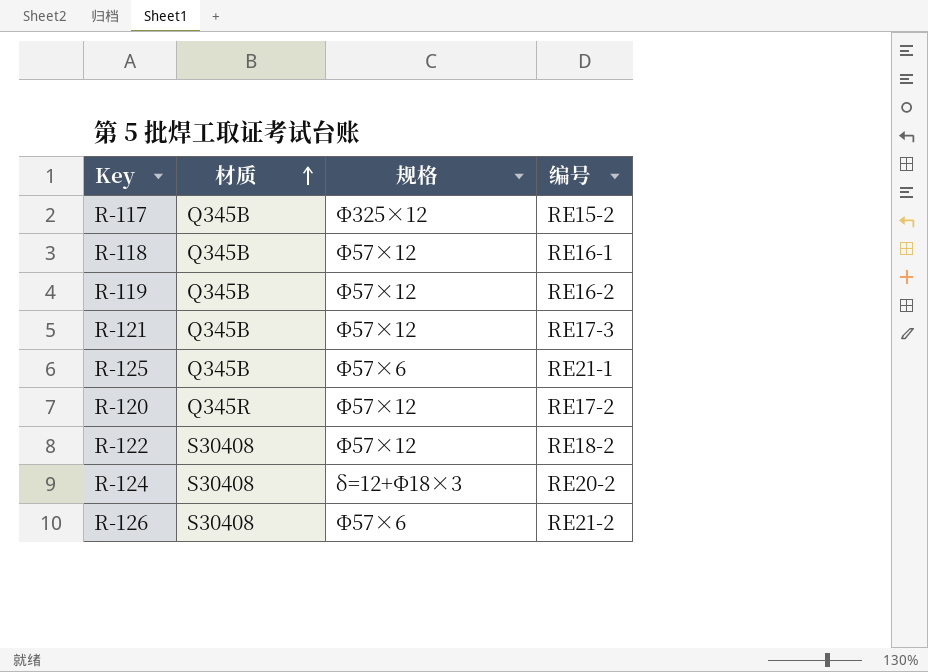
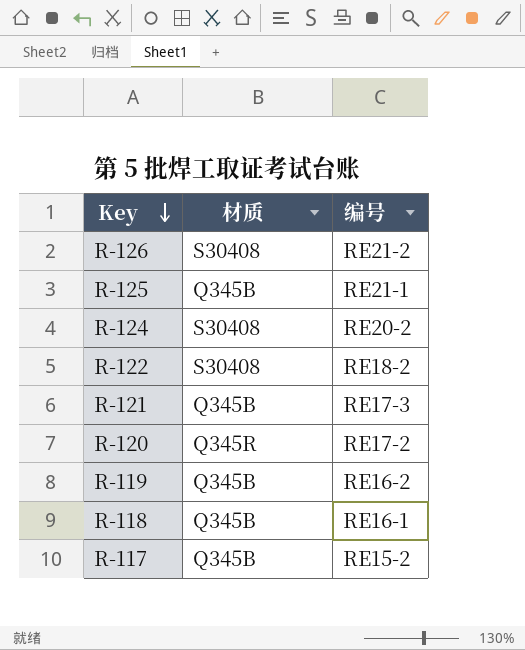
row order: 材质 ascending -> Key descending
column 规格 | position: 3 -> none

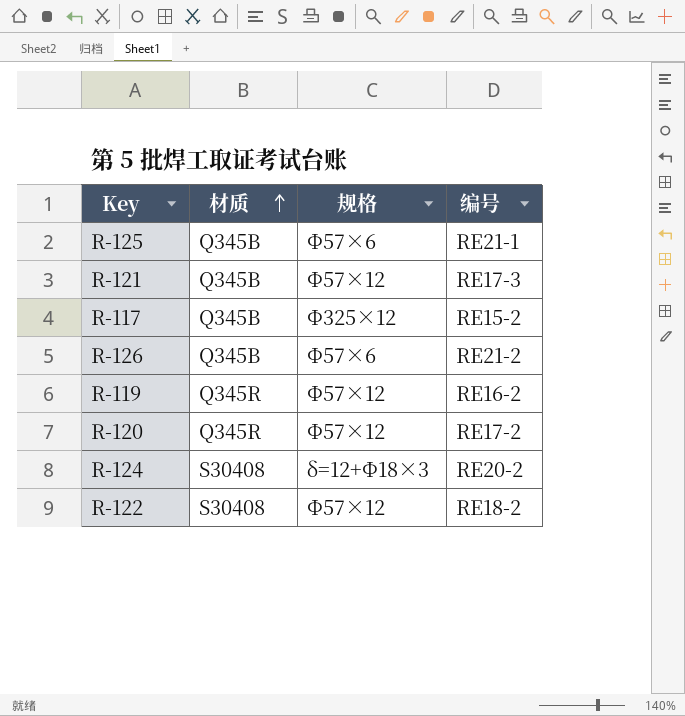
row order: Key descending -> 材质 ascending
column 规格 | position: none -> 3
row R-118: Q345B | RE16-1 -> none
R-126 | 材质: S30408 -> Q345B
R-119 | 材质: Q345B -> Q345R

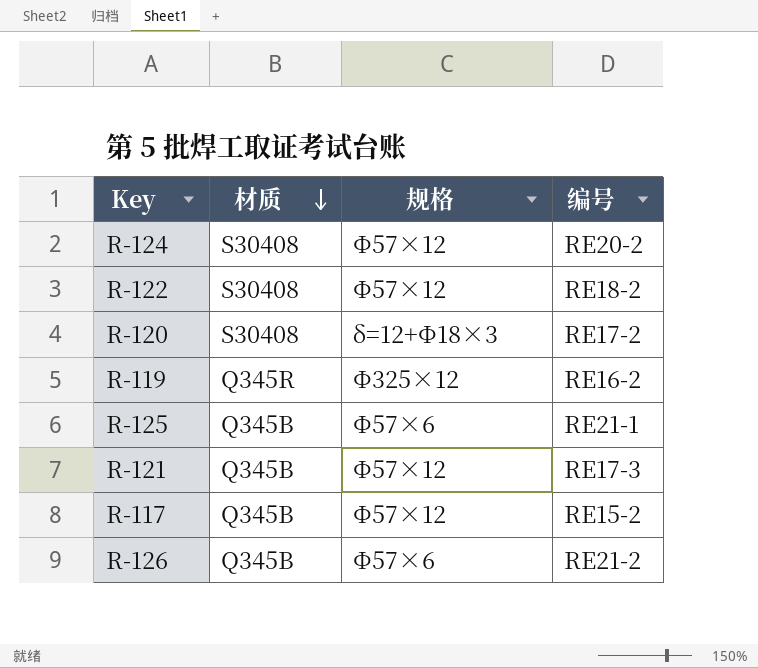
row order: 材质 ascending -> 材质 descending
R-124 | 规格: δ=12+Φ18×3 -> Φ57×12
R-120 | 材质: Q345R -> S30408
R-120 | 规格: Φ57×12 -> δ=12+Φ18×3
R-119 | 规格: Φ57×12 -> Φ325×12
R-117 | 规格: Φ325×12 -> Φ57×12

